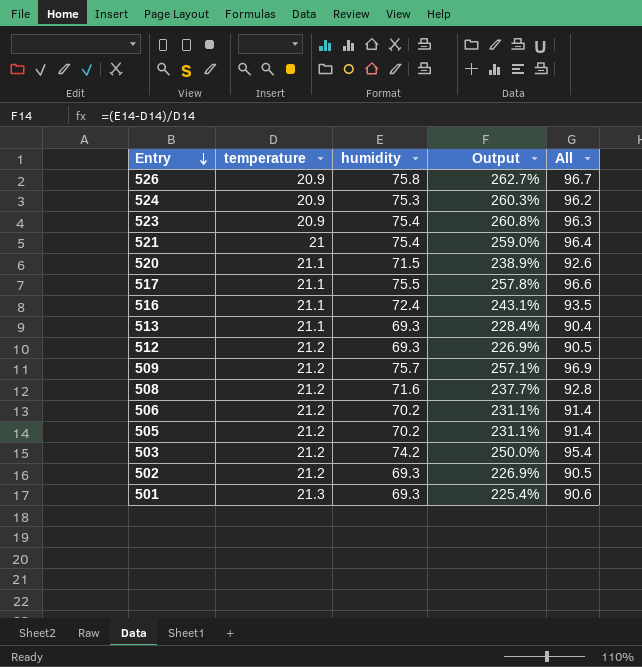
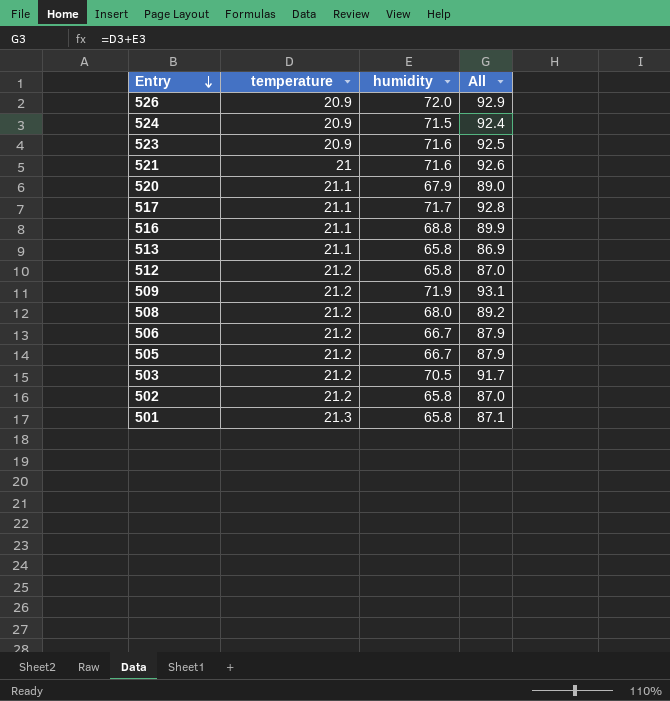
column Output | formula: ([humidity] - [temperature]) / [temperature] -> none
526 | humidity: 75.8 -> 72.0
526 | All: 96.7 -> 92.9
524 | humidity: 75.3 -> 71.5
524 | All: 96.2 -> 92.4
523 | humidity: 75.4 -> 71.6
523 | All: 96.3 -> 92.5
521 | humidity: 75.4 -> 71.6
521 | All: 96.4 -> 92.6
520 | humidity: 71.5 -> 67.9
520 | All: 92.6 -> 89.0
517 | humidity: 75.5 -> 71.7
517 | All: 96.6 -> 92.8
516 | humidity: 72.4 -> 68.8
516 | All: 93.5 -> 89.9
513 | humidity: 69.3 -> 65.8
513 | All: 90.4 -> 86.9
512 | humidity: 69.3 -> 65.8
512 | All: 90.5 -> 87.0
509 | humidity: 75.7 -> 71.9
509 | All: 96.9 -> 93.1
508 | humidity: 71.6 -> 68.0
508 | All: 92.8 -> 89.2
506 | humidity: 70.2 -> 66.7
506 | All: 91.4 -> 87.9
505 | humidity: 70.2 -> 66.7
505 | All: 91.4 -> 87.9
503 | humidity: 74.2 -> 70.5
503 | All: 95.4 -> 91.7
502 | humidity: 69.3 -> 65.8
502 | All: 90.5 -> 87.0
501 | humidity: 69.3 -> 65.8
501 | All: 90.6 -> 87.1

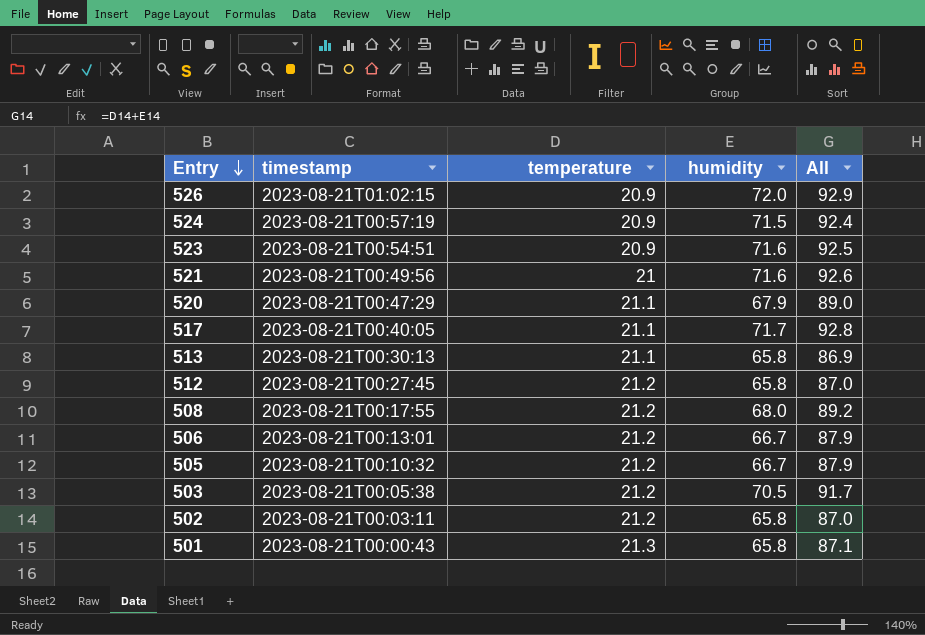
column timestamp | position: none -> 2
row 516: 21.1 | 68.8 | 89.9 -> none
row 509: 21.2 | 71.9 | 93.1 -> none

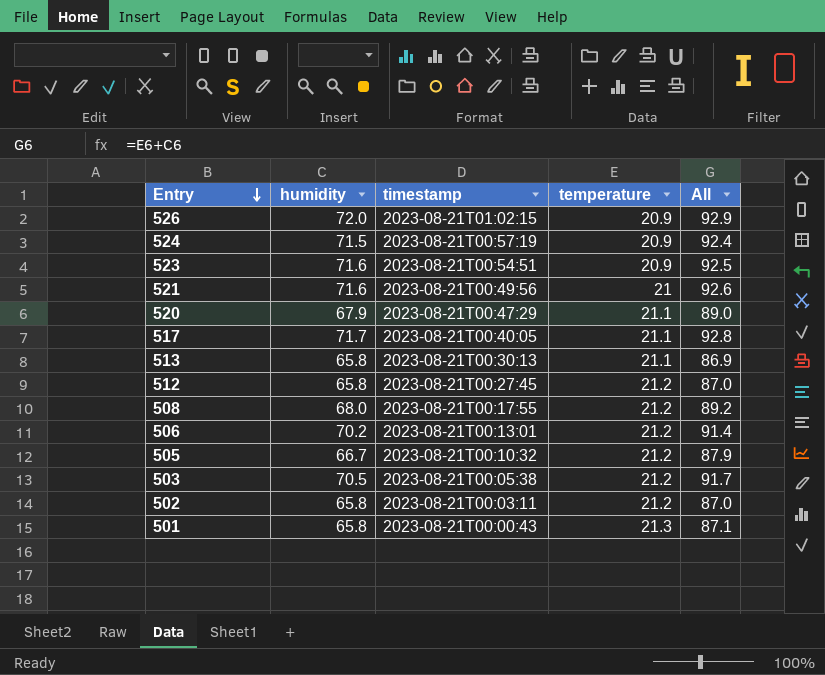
column humidity | position: 4 -> 2
506 | humidity: 66.7 -> 70.2
506 | All: 87.9 -> 91.4

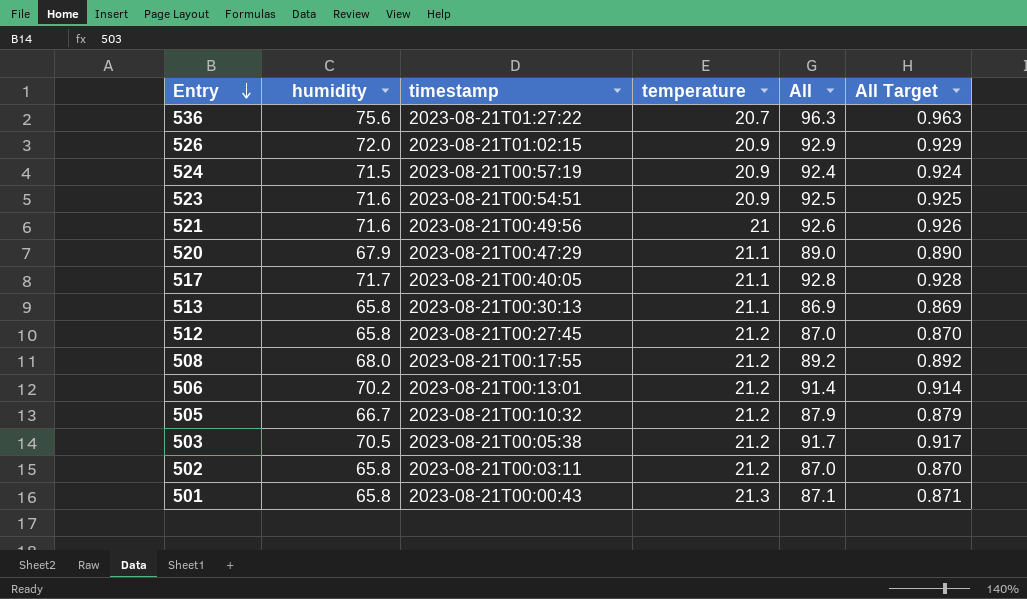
column All Target | formula: none -> [All] * 0.01
row 536: none -> 75.6 | 2023-08-21T01:27:22 | 20.7 | 96.3 | 0.963

